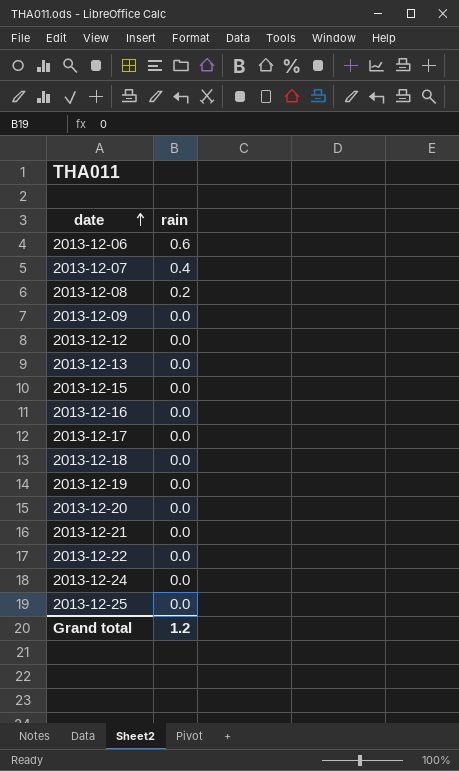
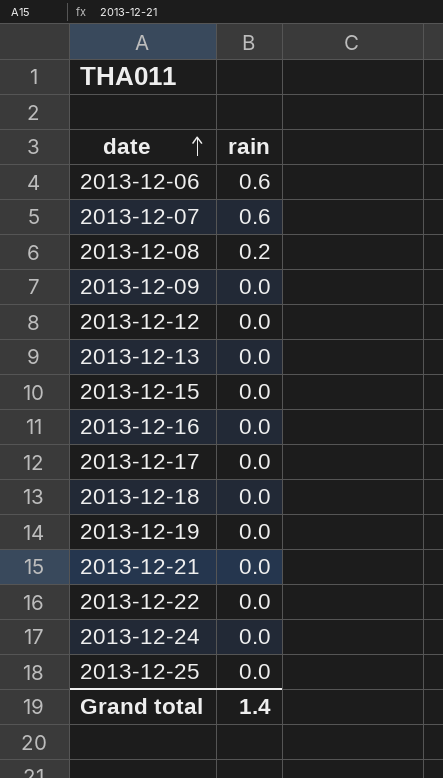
row 2013-12-20: 0.0 -> none
2013-12-07 | rain: 0.4 -> 0.6
Grand total | rain: 1.2 -> 1.4

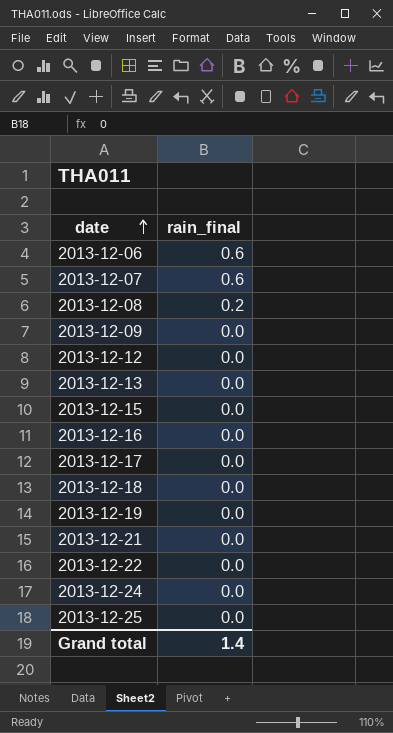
column name: rain -> rain_final

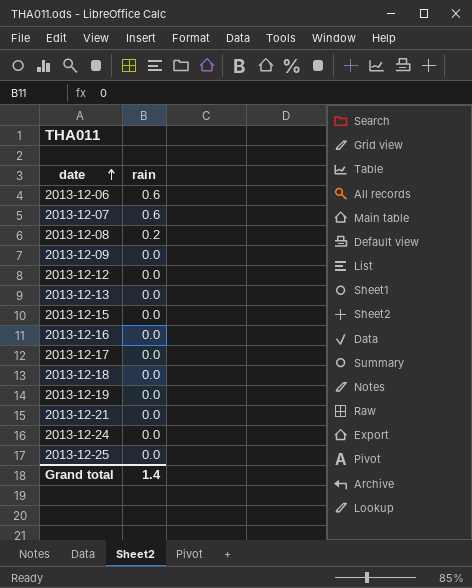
column name: rain_final -> rain
row 2013-12-22: 0.0 -> none

